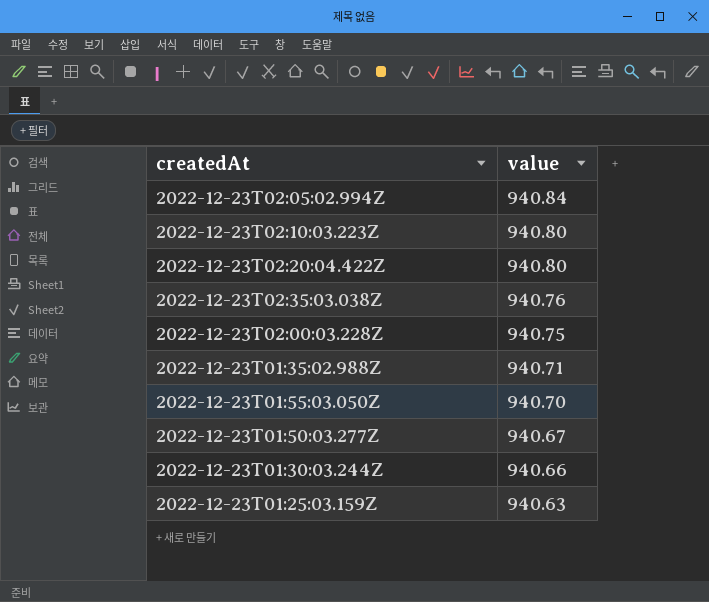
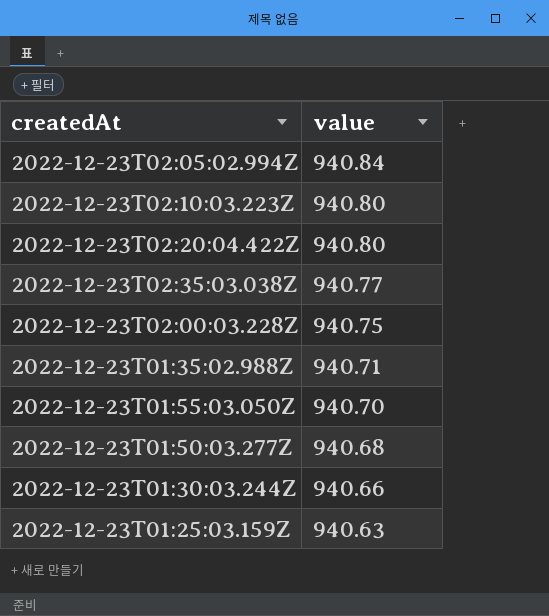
2022-12-23T02:35:03.038Z | value: 940.76 -> 940.77
2022-12-23T01:50:03.277Z | value: 940.67 -> 940.68

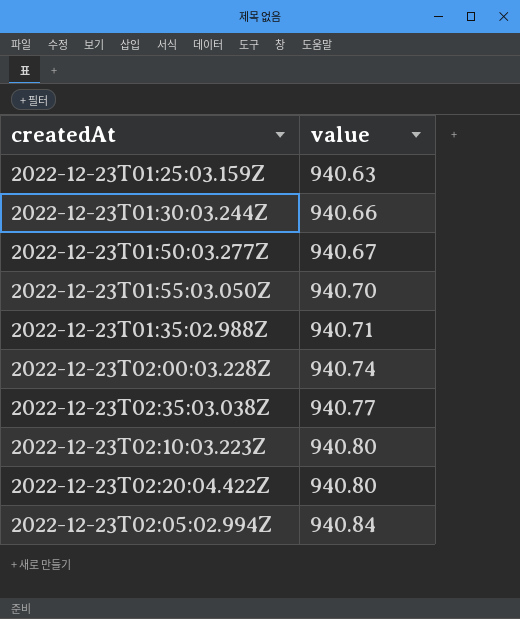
row order: value descending -> value ascending
2022-12-23T01:50:03.277Z | value: 940.68 -> 940.67
2022-12-23T02:00:03.228Z | value: 940.75 -> 940.74

